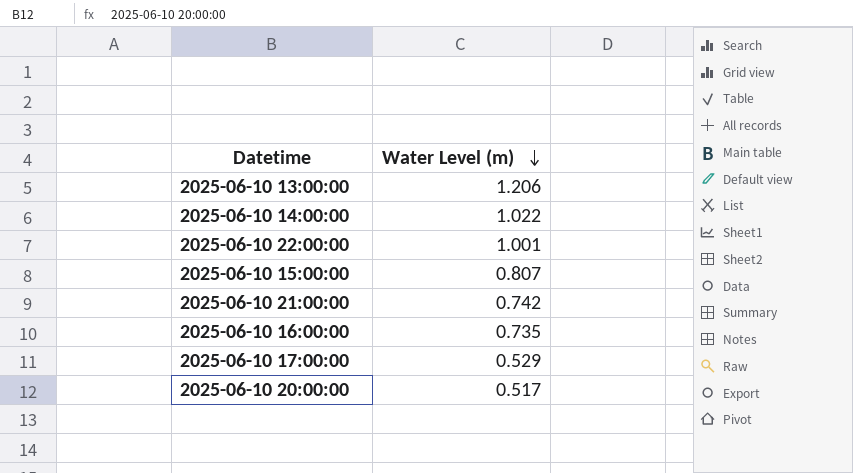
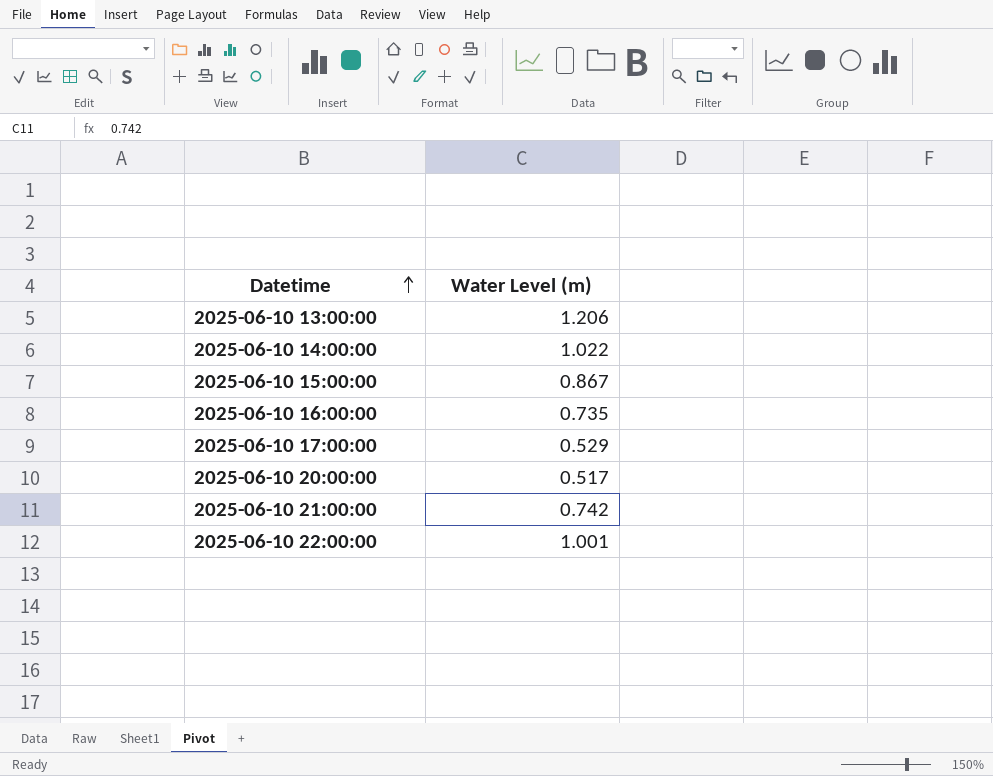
row order: Water Level (m) descending -> Datetime ascending
2025-06-10 15:00:00 | Water Level (m): 0.807 -> 0.867

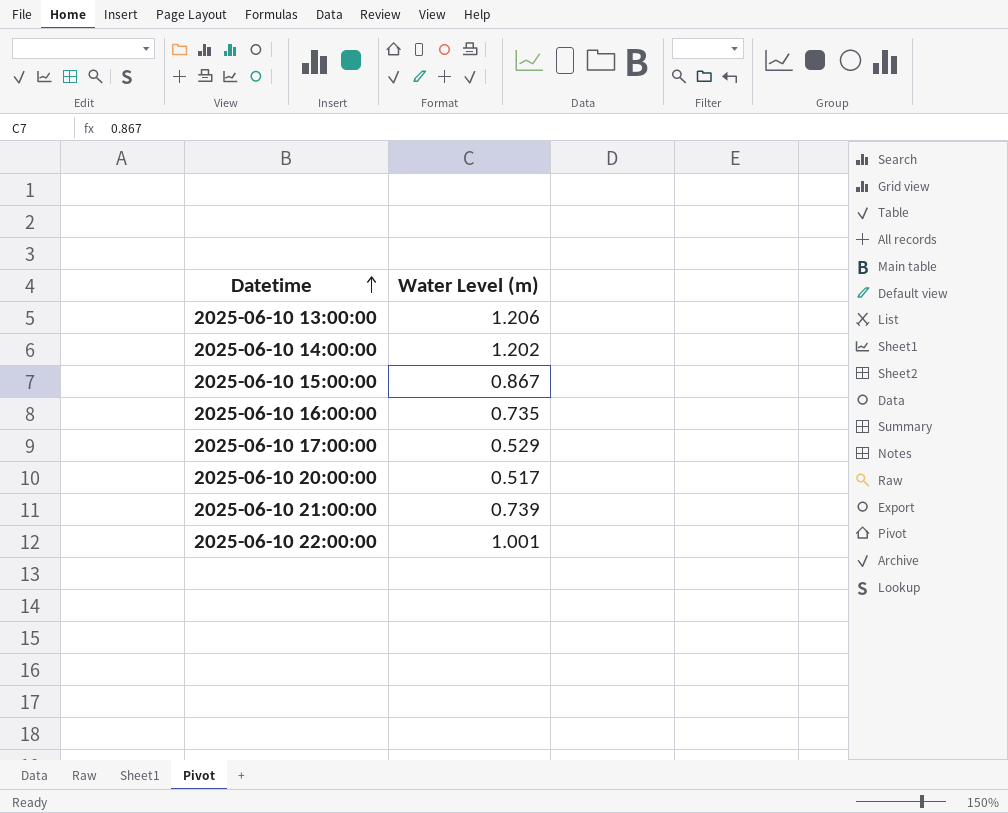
2025-06-10 14:00:00 | Water Level (m): 1.022 -> 1.202
2025-06-10 21:00:00 | Water Level (m): 0.742 -> 0.739

